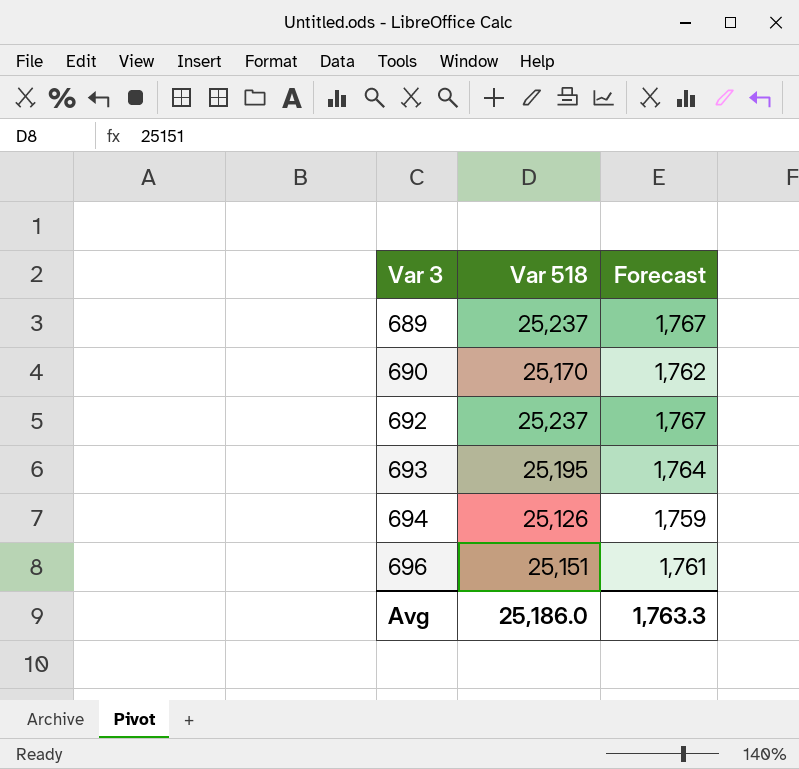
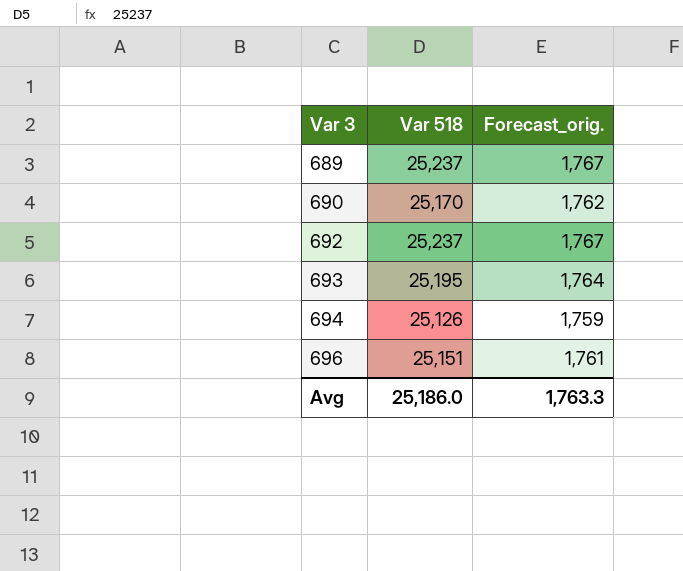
column name: Forecast -> Forecast_orig.

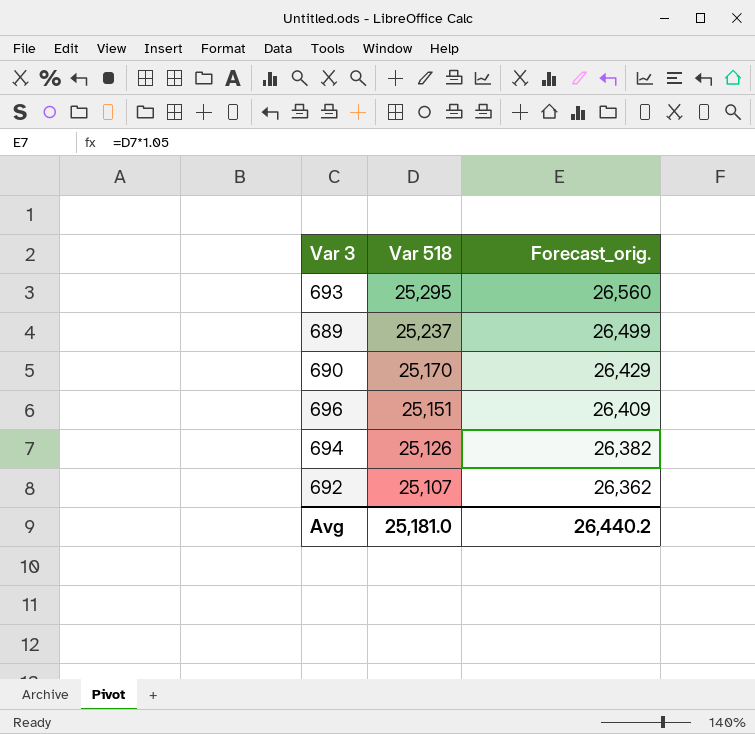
row order: Var 3 ascending -> Var 518 descending
column Forecast_orig. | formula: [Var 518] * 0.07 -> [Var 518] * 1.05
693 | Var 518: 25,195 -> 25,295
692 | Var 518: 25,237 -> 25,107
Avg | Var 518: 25,186.0 -> 25,181.0
Avg | Forecast_orig.: 1,763.3 -> 26,440.2

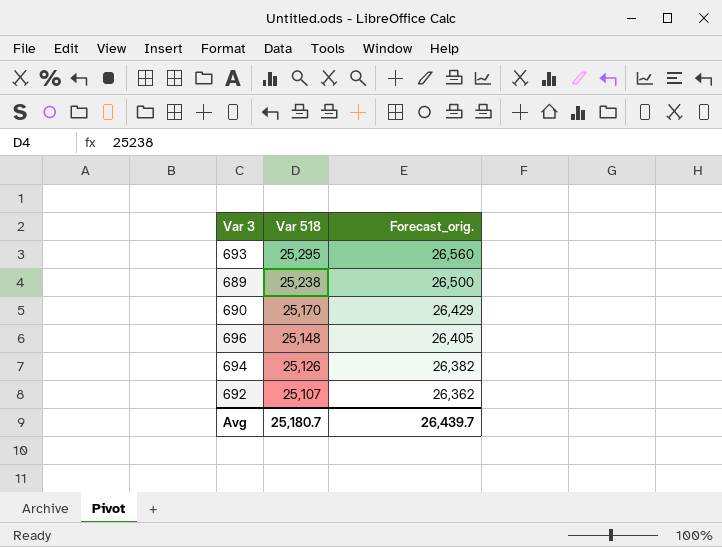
689 | Var 518: 25,237 -> 25,238
689 | Forecast_orig.: 26,499 -> 26,500
696 | Var 518: 25,151 -> 25,148
696 | Forecast_orig.: 26,409 -> 26,405
Avg | Var 518: 25,181.0 -> 25,180.7
Avg | Forecast_orig.: 26,440.2 -> 26,439.7

